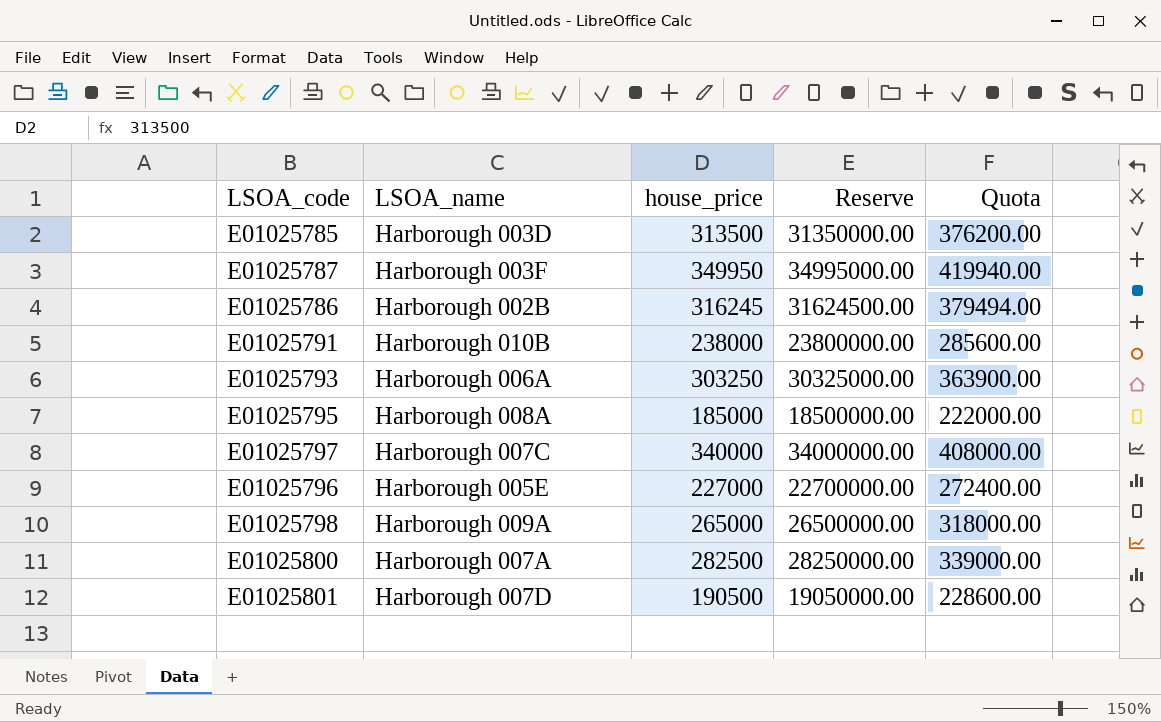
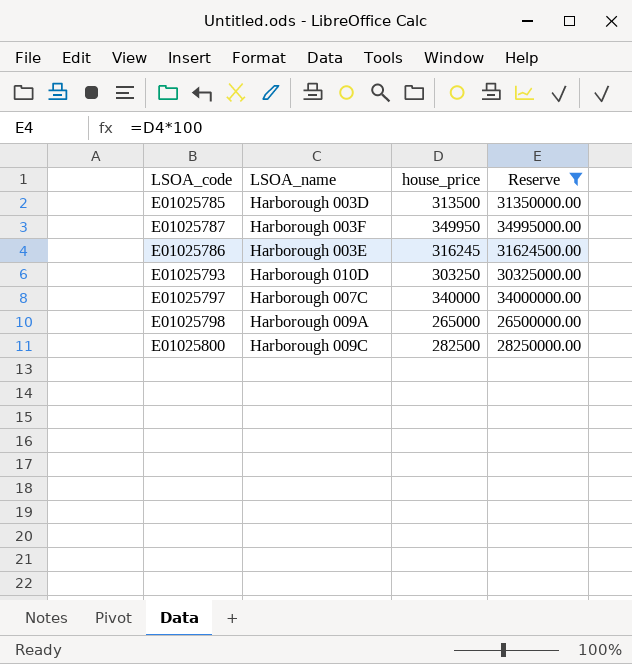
filter: none -> Reserve >= 26500000.00
column Quota | formula: [house_price] * 1.2 -> none
E01025786 | LSOA_name: Harborough 002B -> Harborough 003E
E01025793 | LSOA_name: Harborough 006A -> Harborough 010D
E01025800 | LSOA_name: Harborough 007A -> Harborough 009C

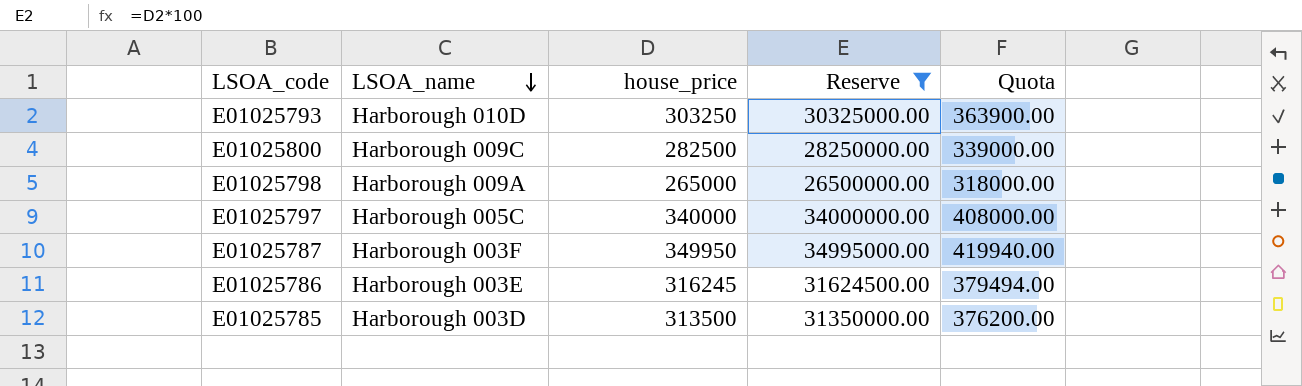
row order: none -> LSOA_name descending
column Quota | formula: none -> [house_price] * 1.2
E01025797 | LSOA_name: Harborough 007C -> Harborough 005C

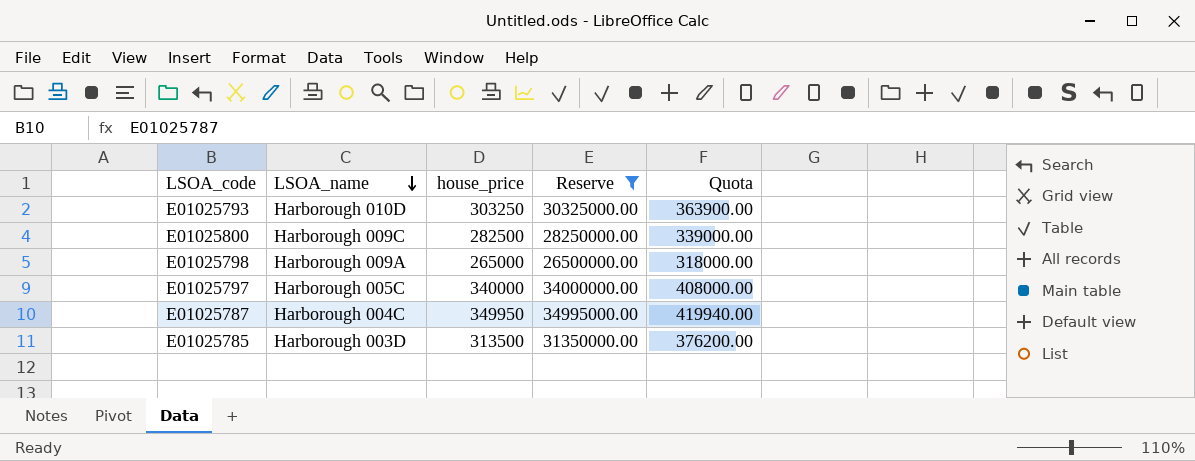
row E01025786: Harborough 003E | 316245 | 31624500.00 | 379494.00 -> none
E01025787 | LSOA_name: Harborough 003F -> Harborough 004C

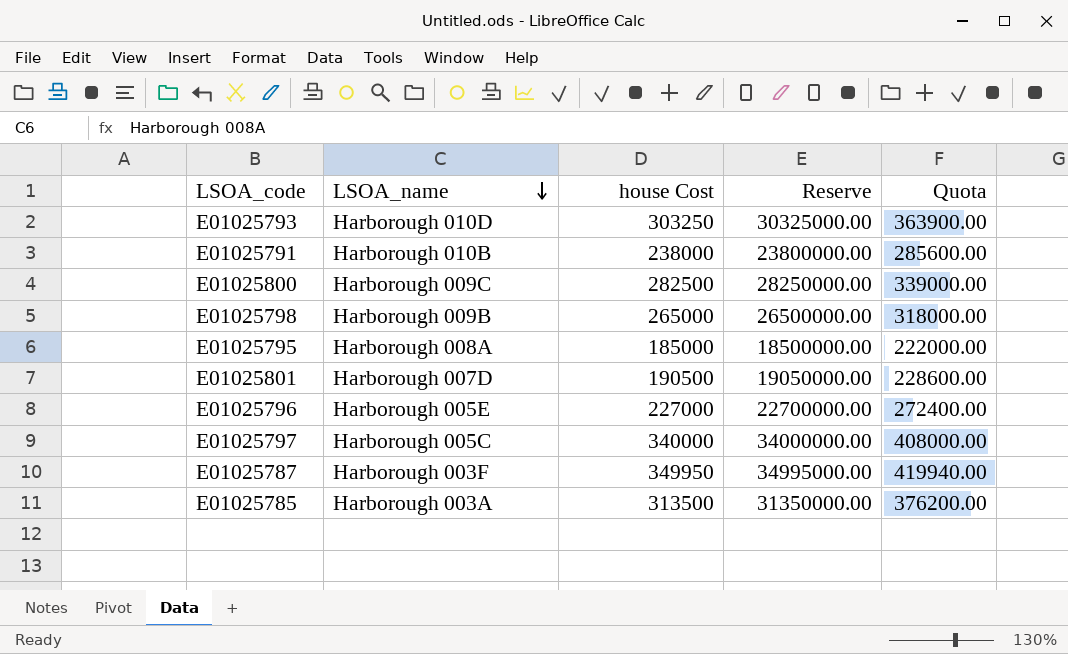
filter: Reserve >= 26500000.00 -> none
column name: house_price -> house Cost
E01025798 | LSOA_name: Harborough 009A -> Harborough 009B
E01025787 | LSOA_name: Harborough 004C -> Harborough 003F
E01025785 | LSOA_name: Harborough 003D -> Harborough 003A

